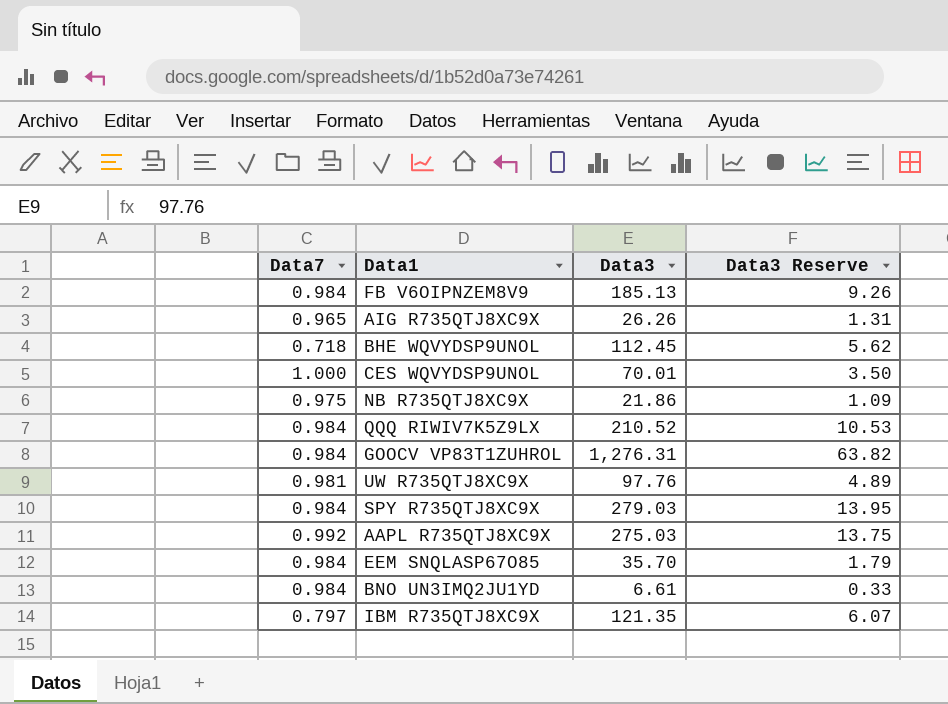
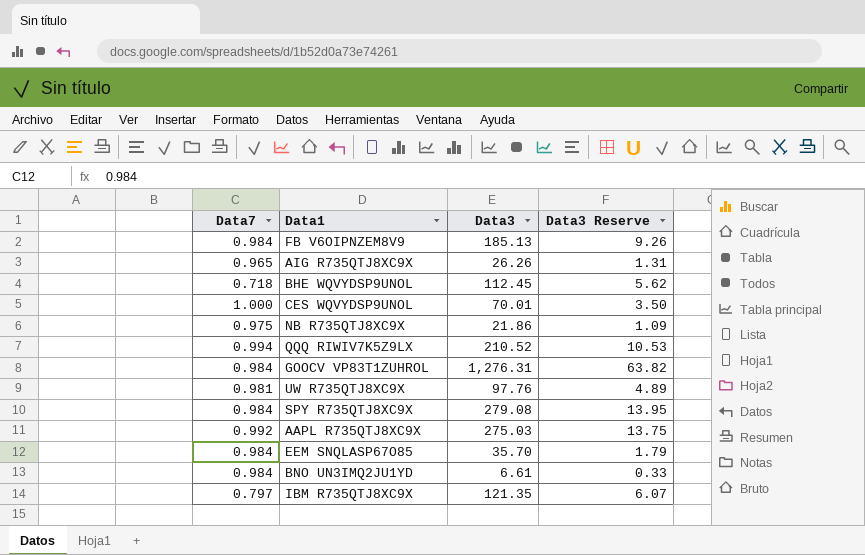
QQQ RIWIV7K5Z9LX | Data7: 0.984 -> 0.994
SPY R735QTJ8XC9X | Data3: 279.03 -> 279.08

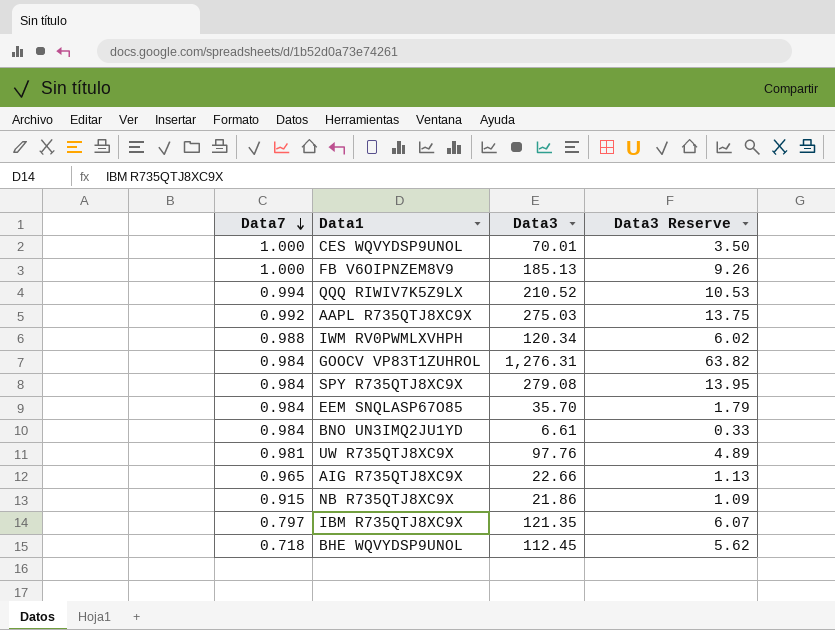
row order: none -> Data7 descending
FB V6OIPNZEM8V9 | Data7: 0.984 -> 1.000
row IWM RV0PWMLXVHPH: none -> 0.988 | 120.34 | 6.02
AIG R735QTJ8XC9X | Data3: 26.26 -> 22.66
AIG R735QTJ8XC9X | Data3 Reserve: 1.31 -> 1.13
NB R735QTJ8XC9X | Data7: 0.975 -> 0.915

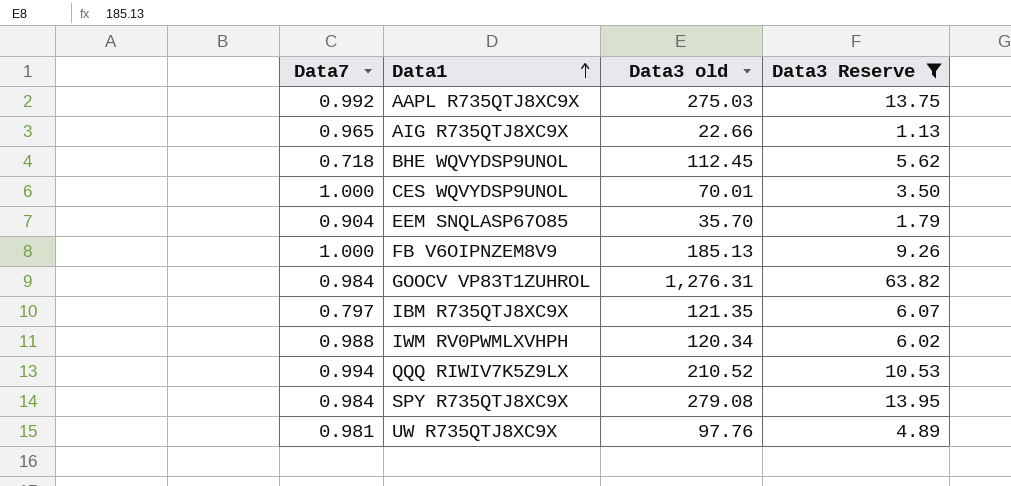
filter: none -> Data3 Reserve >= 1.13
row order: Data7 descending -> Data1 ascending
column name: Data3 -> Data3 old
EEM SNQLASP67O85 | Data7: 0.984 -> 0.904

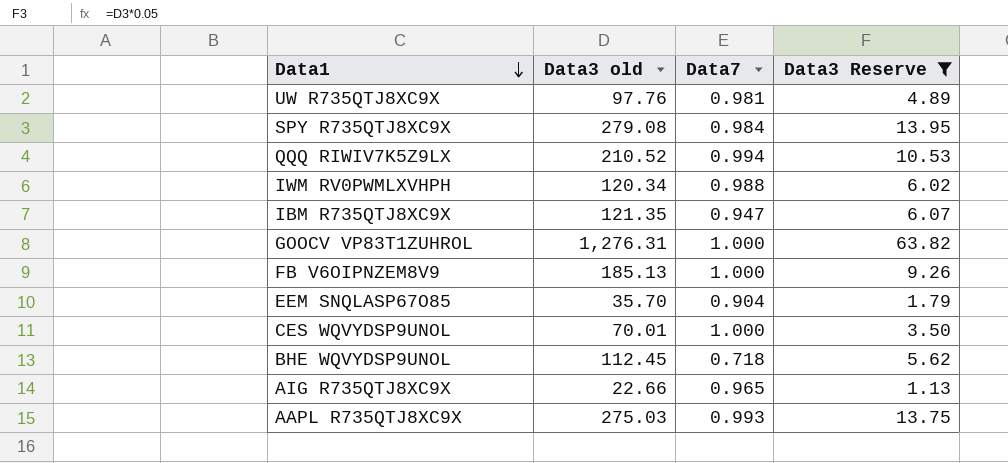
row order: Data1 ascending -> Data1 descending
column Data7 | position: 1 -> 3
IBM R735QTJ8XC9X | Data7: 0.797 -> 0.947
GOOCV VP83T1ZUHROL | Data7: 0.984 -> 1.000
AAPL R735QTJ8XC9X | Data7: 0.992 -> 0.993

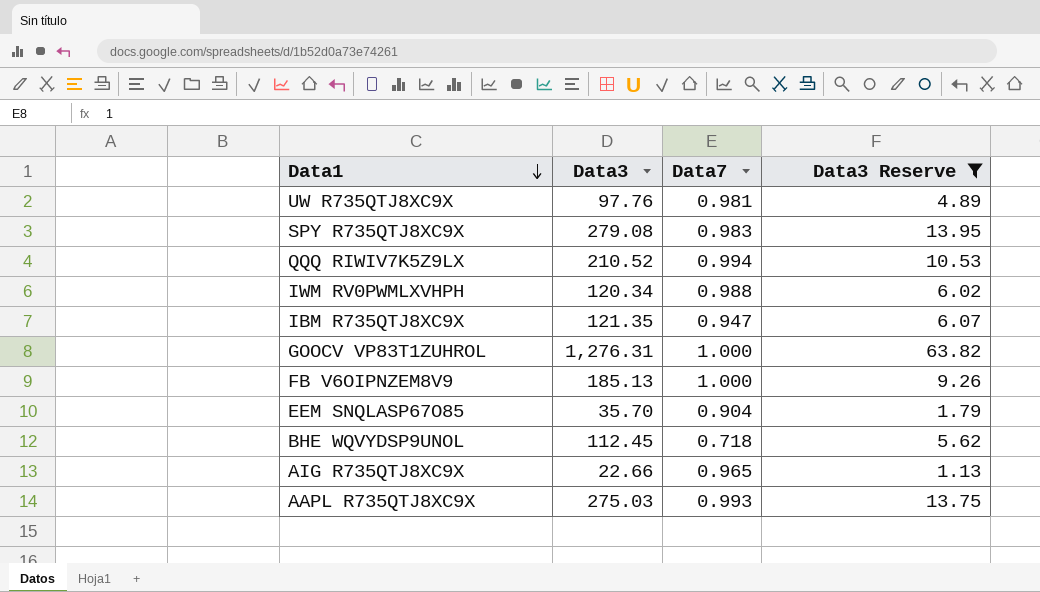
column name: Data3 old -> Data3
row CES WQVYDSP9UNOL: 70.01 | 1.000 | 3.50 -> none
SPY R735QTJ8XC9X | Data7: 0.984 -> 0.983

